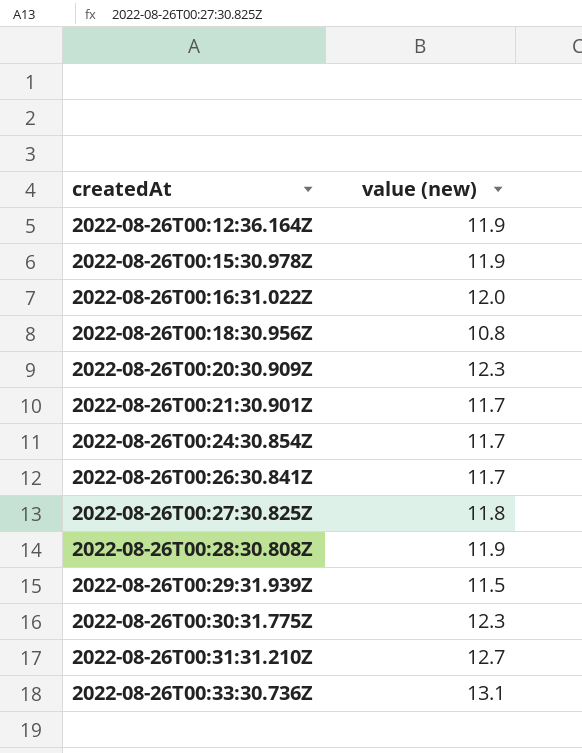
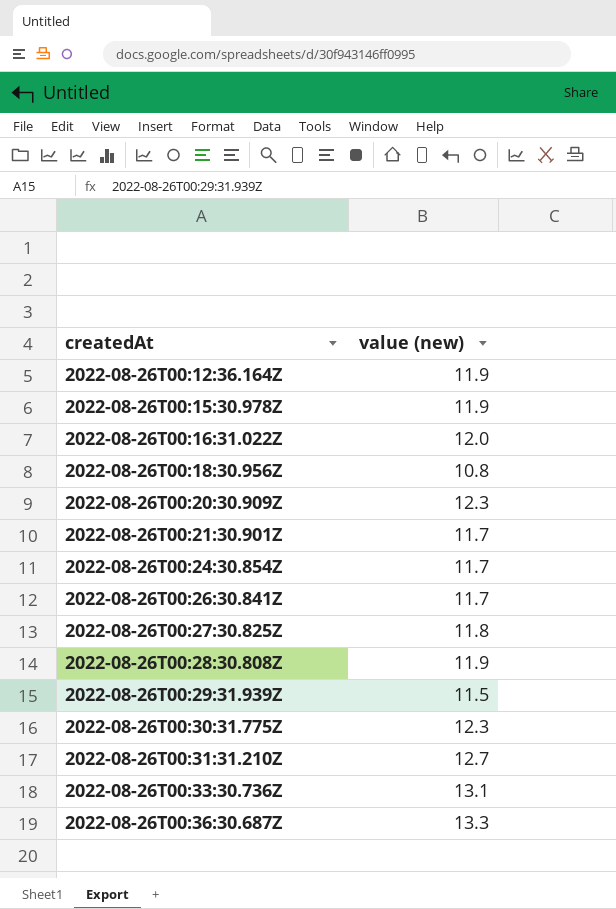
row 2022-08-26T00:36:30.687Z: none -> 13.3

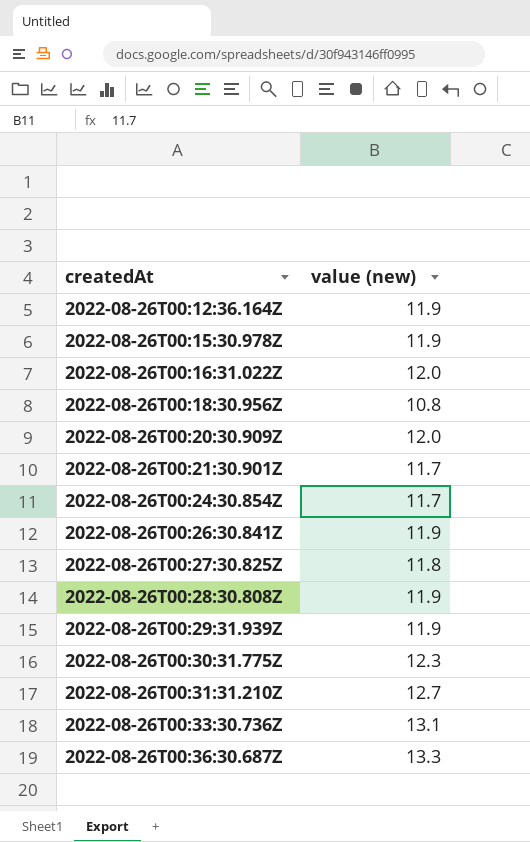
2022-08-26T00:20:30.909Z | value (new): 12.3 -> 12.0
2022-08-26T00:26:30.841Z | value (new): 11.7 -> 11.9
2022-08-26T00:29:31.939Z | value (new): 11.5 -> 11.9

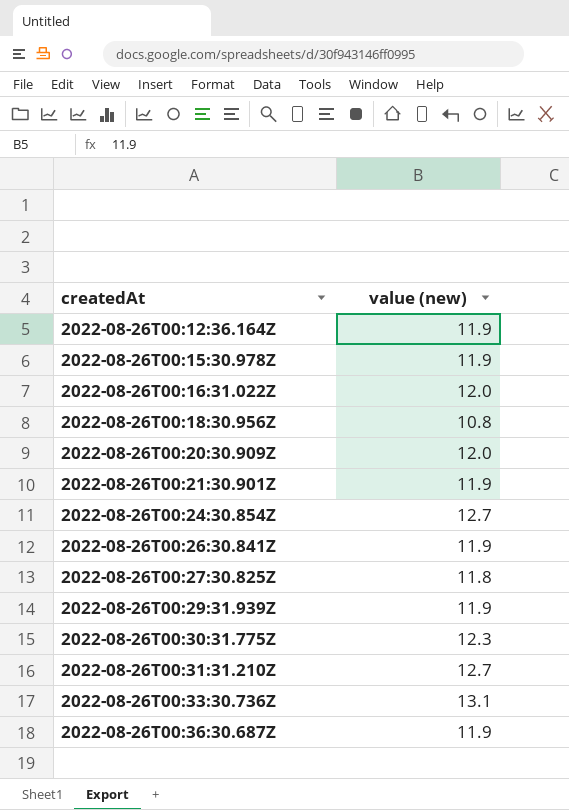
row 2022-08-26T00:28:30.808Z: 11.9 -> none
2022-08-26T00:21:30.901Z | value (new): 11.7 -> 11.9
2022-08-26T00:24:30.854Z | value (new): 11.7 -> 12.7
2022-08-26T00:36:30.687Z | value (new): 13.3 -> 11.9

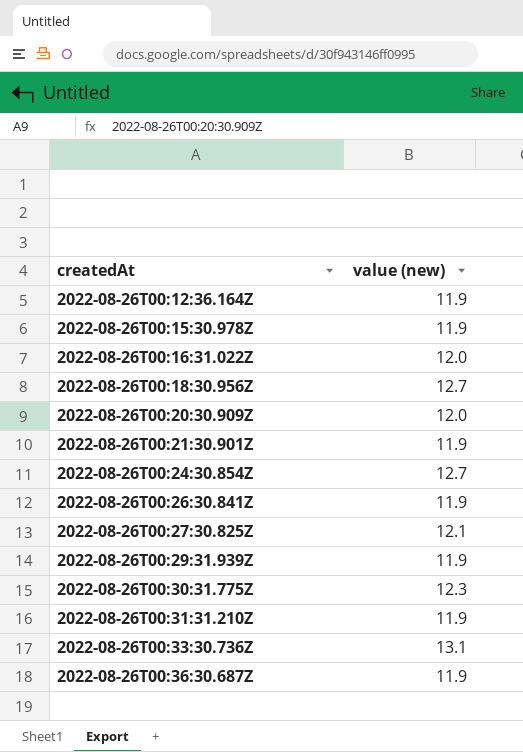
2022-08-26T00:18:30.956Z | value (new): 10.8 -> 12.7
2022-08-26T00:27:30.825Z | value (new): 11.8 -> 12.1
2022-08-26T00:31:31.210Z | value (new): 12.7 -> 11.9

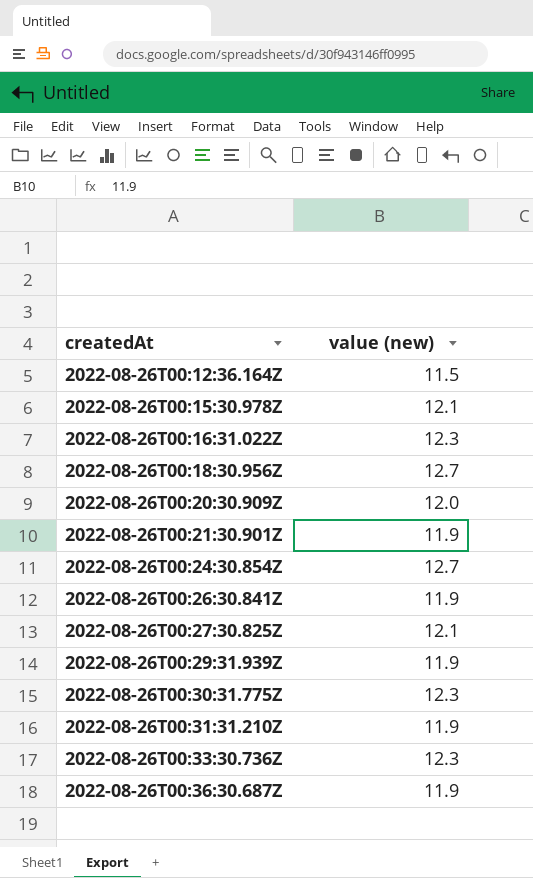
2022-08-26T00:12:36.164Z | value (new): 11.9 -> 11.5
2022-08-26T00:15:30.978Z | value (new): 11.9 -> 12.1
2022-08-26T00:16:31.022Z | value (new): 12.0 -> 12.3
2022-08-26T00:33:30.736Z | value (new): 13.1 -> 12.3

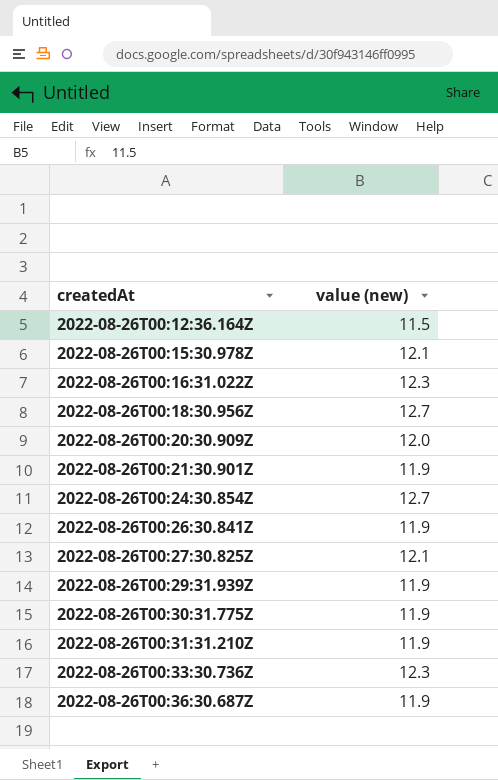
2022-08-26T00:30:31.775Z | value (new): 12.3 -> 11.9

